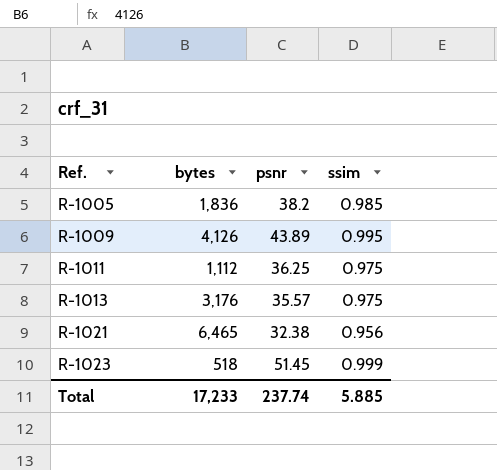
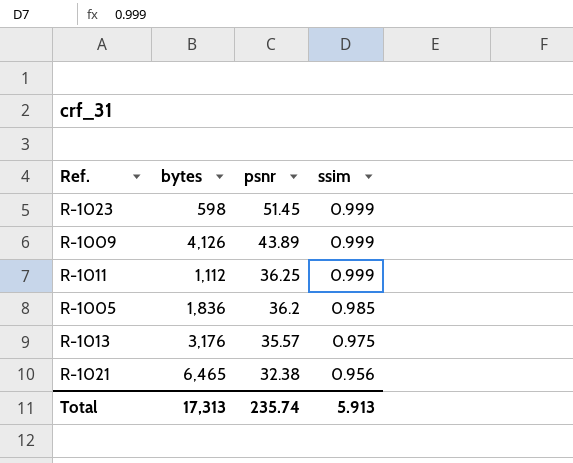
row order: Ref. ascending -> psnr descending
R-1023 | bytes: 518 -> 598
R-1009 | ssim: 0.995 -> 0.999
R-1011 | ssim: 0.975 -> 0.999
R-1005 | psnr: 38.2 -> 36.2
Total | bytes: 17,233 -> 17,313
Total | psnr: 237.74 -> 235.74
Total | ssim: 5.885 -> 5.913

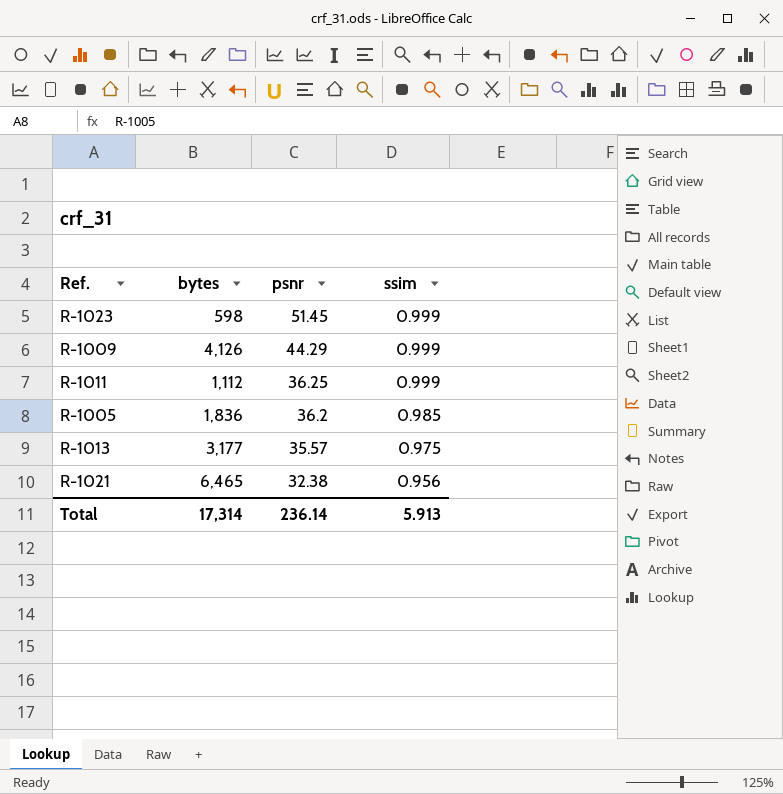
R-1009 | psnr: 43.89 -> 44.29
R-1013 | bytes: 3,176 -> 3,177
Total | bytes: 17,313 -> 17,314
Total | psnr: 235.74 -> 236.14

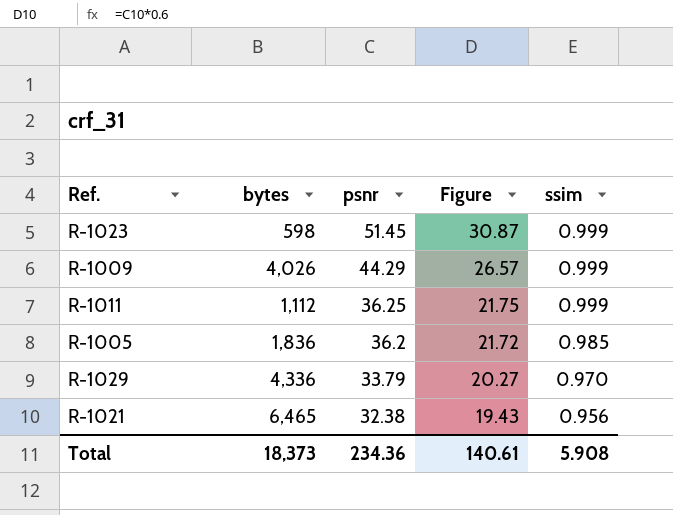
column Figure | formula: none -> [psnr] * 0.6
row R-1013: 3,177 | 35.57 | 0.975 -> none
R-1009 | bytes: 4,126 -> 4,026
row R-1029: none -> 4,336 | 33.79 | 20.27 | 0.970
Total | bytes: 17,314 -> 18,373
Total | psnr: 236.14 -> 234.36
Total | ssim: 5.913 -> 5.908

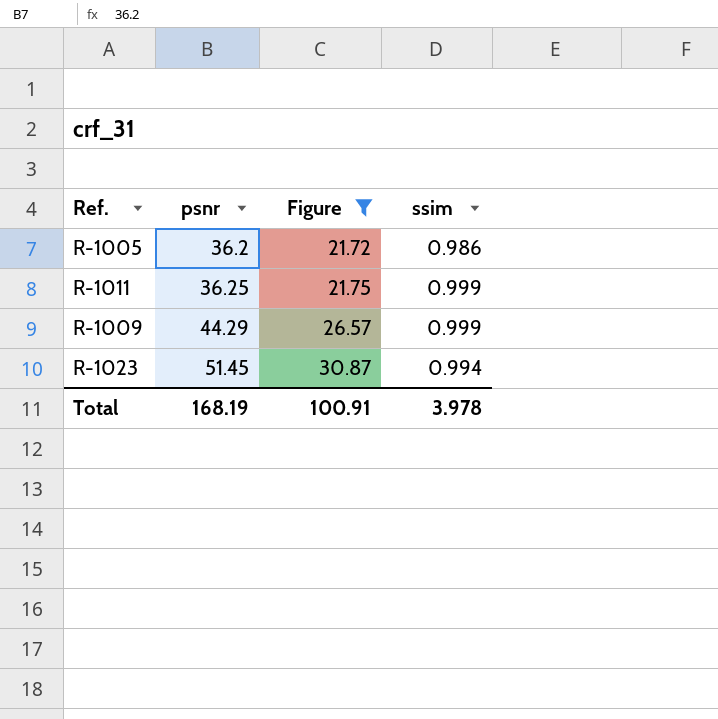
filter: none -> Figure >= 21.72
row order: psnr descending -> psnr ascending
column bytes | position: 2 -> none
R-1005 | ssim: 0.985 -> 0.986
R-1023 | ssim: 0.999 -> 0.994
Total | psnr: 234.36 -> 168.19
Total | Figure: 140.61 -> 100.91
Total | ssim: 5.908 -> 3.978

